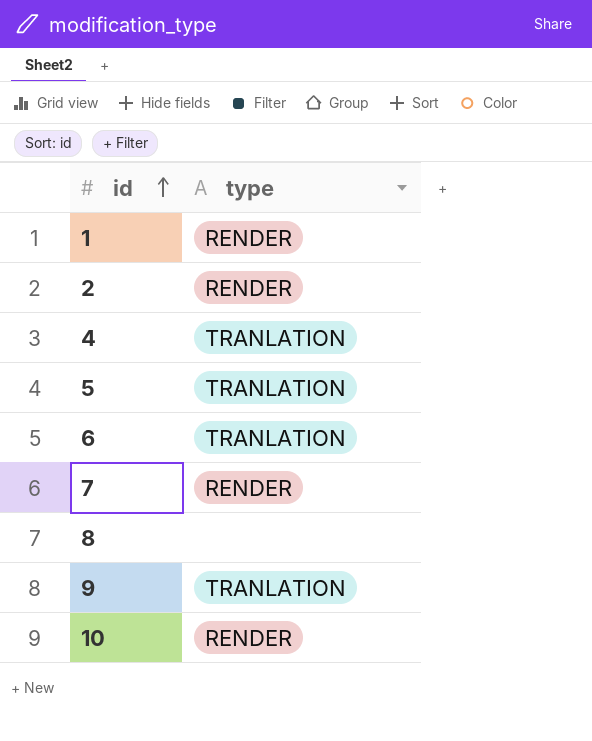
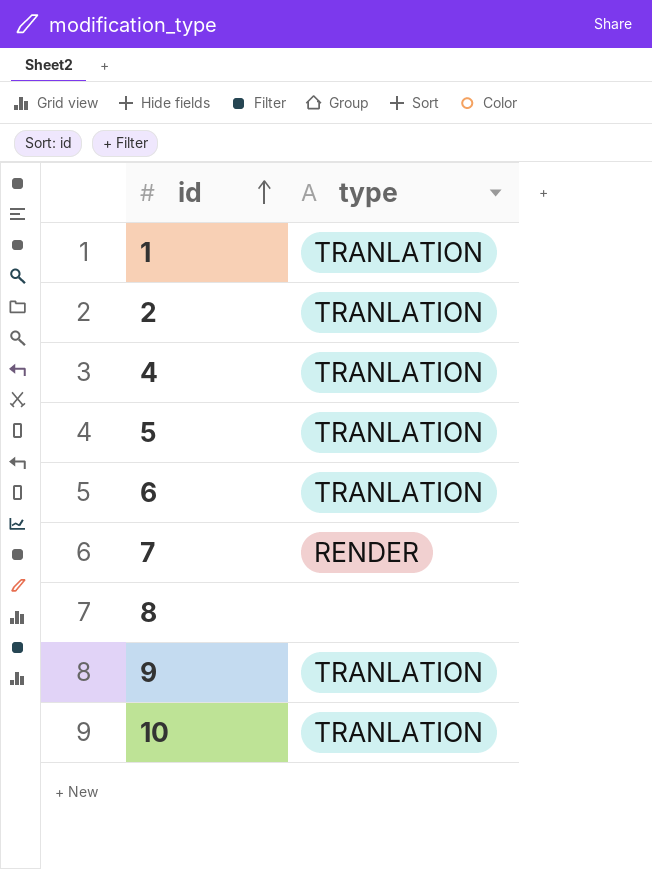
1 | type: RENDER -> TRANLATION
2 | type: RENDER -> TRANLATION
10 | type: RENDER -> TRANLATION

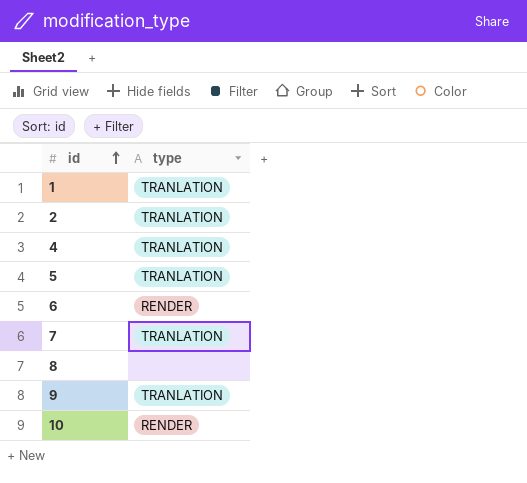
6 | type: TRANLATION -> RENDER
7 | type: RENDER -> TRANLATION
10 | type: TRANLATION -> RENDER

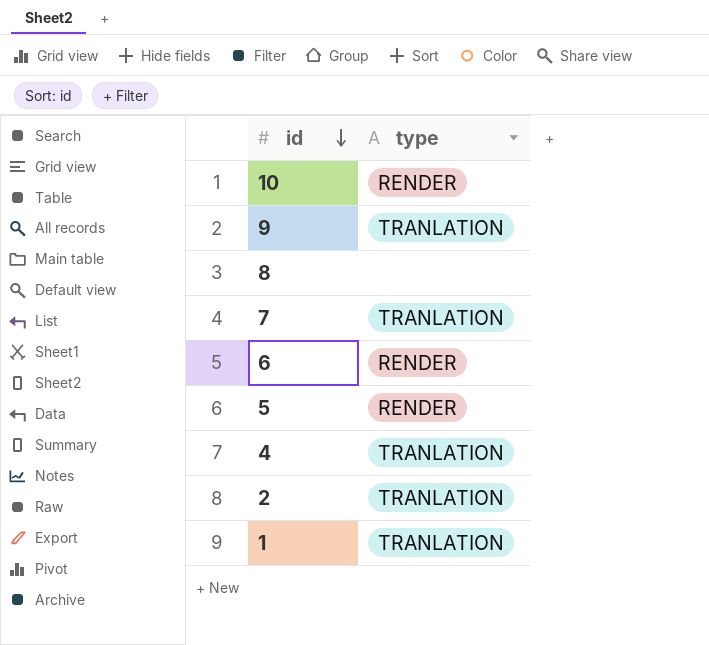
row order: id ascending -> id descending
5 | type: TRANLATION -> RENDER

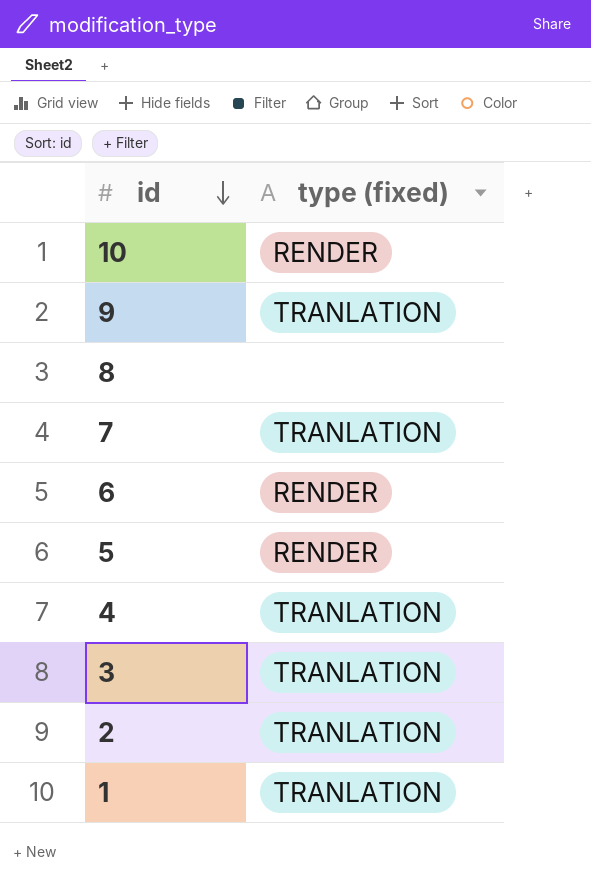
column name: type -> type (fixed)
row 3: none -> TRANLATION

